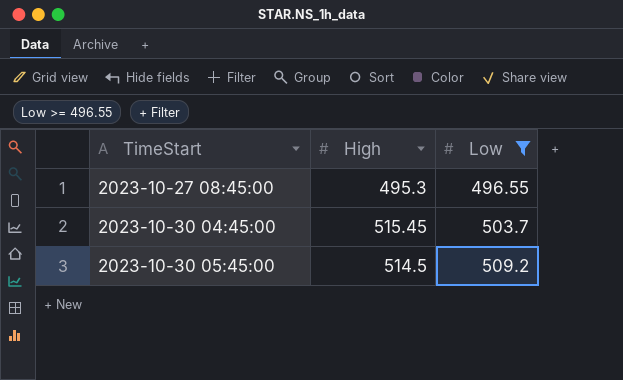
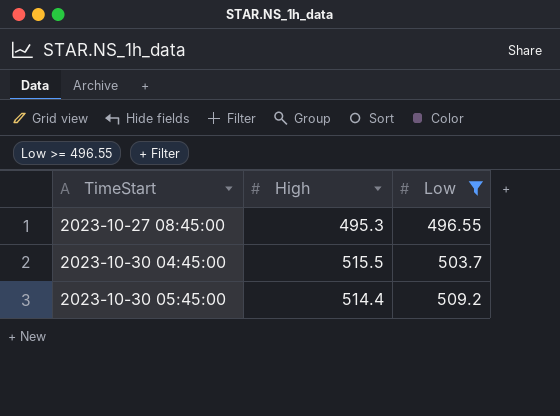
2023-10-30 04:45:00 | High: 515.45 -> 515.5
2023-10-30 05:45:00 | High: 514.5 -> 514.4

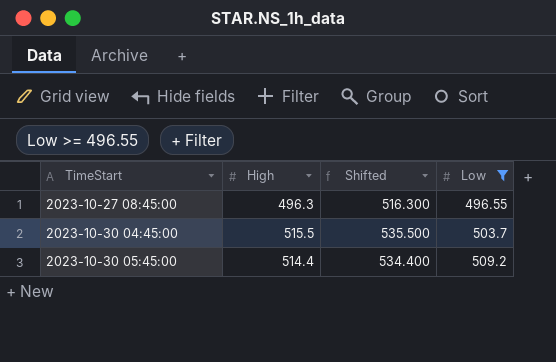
column Shifted | formula: none -> [High] + 20
2023-10-27 08:45:00 | High: 495.3 -> 496.3

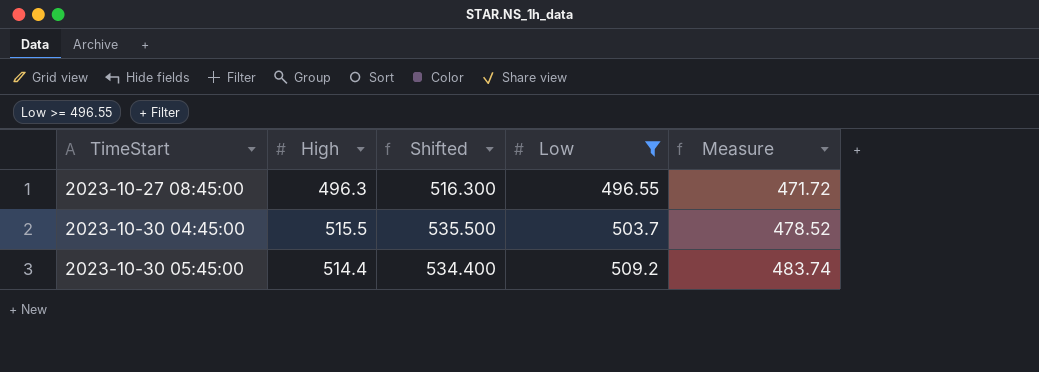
column Measure | formula: none -> [Low] * 0.95

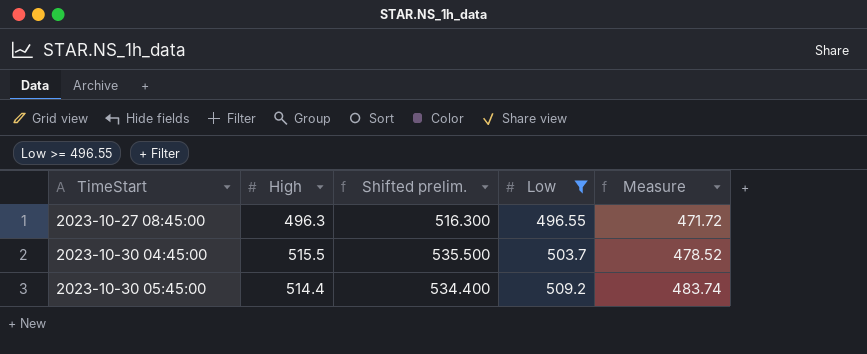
column name: Shifted -> Shifted prelim.

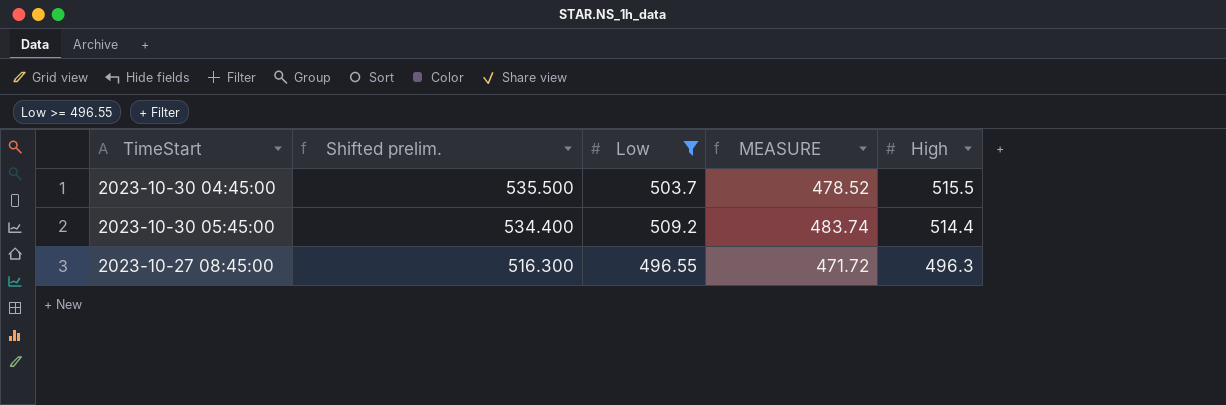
row order: TimeStart ascending -> Shifted prelim. descending
column name: Measure -> MEASURE
column High | position: 2 -> 5

